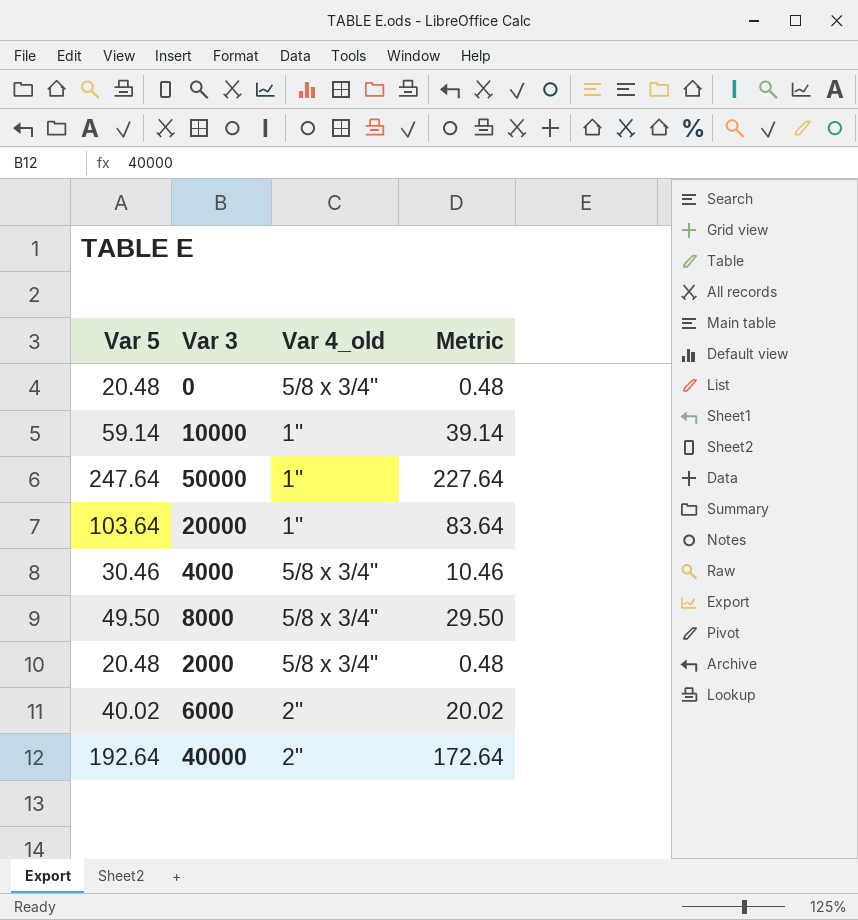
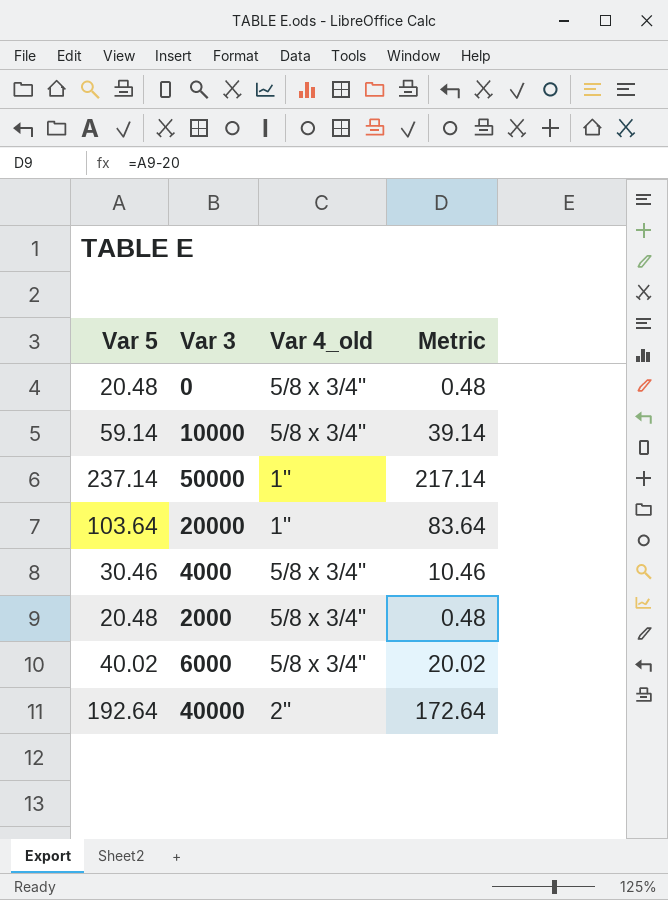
row 8000: 49.50 | 5/8 x 3/4" | 29.50 -> none
10000 | Var 4_old: 1" -> 5/8 x 3/4"
50000 | Var 5: 247.64 -> 237.14
50000 | Metric: 227.64 -> 217.14
6000 | Var 4_old: 2" -> 5/8 x 3/4"

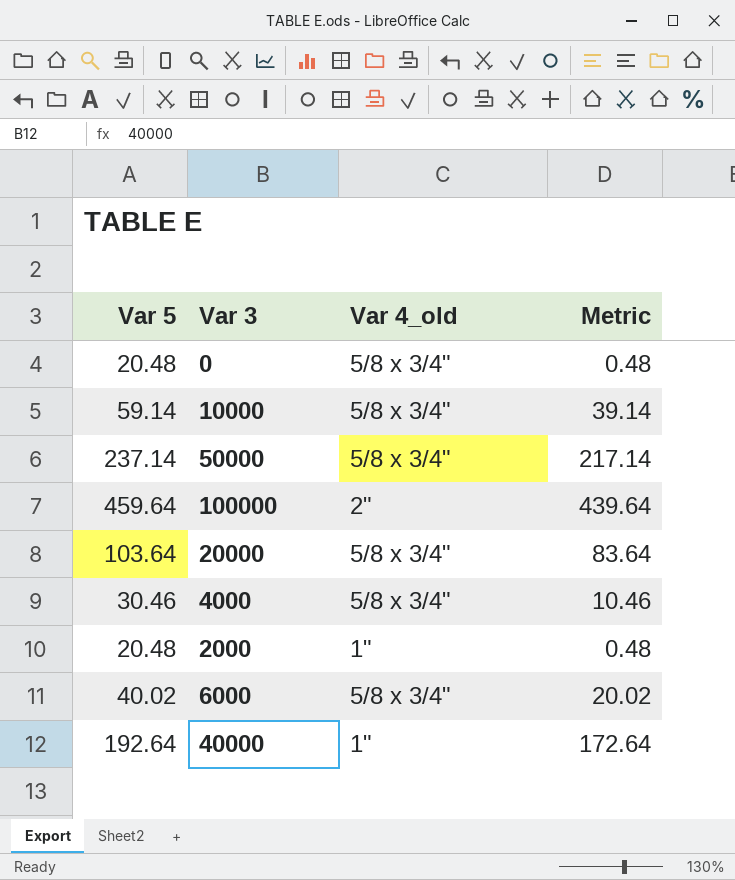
50000 | Var 4_old: 1" -> 5/8 x 3/4"
row 100000: none -> 459.64 | 2" | 439.64
20000 | Var 4_old: 1" -> 5/8 x 3/4"
2000 | Var 4_old: 5/8 x 3/4" -> 1"
40000 | Var 4_old: 2" -> 1"

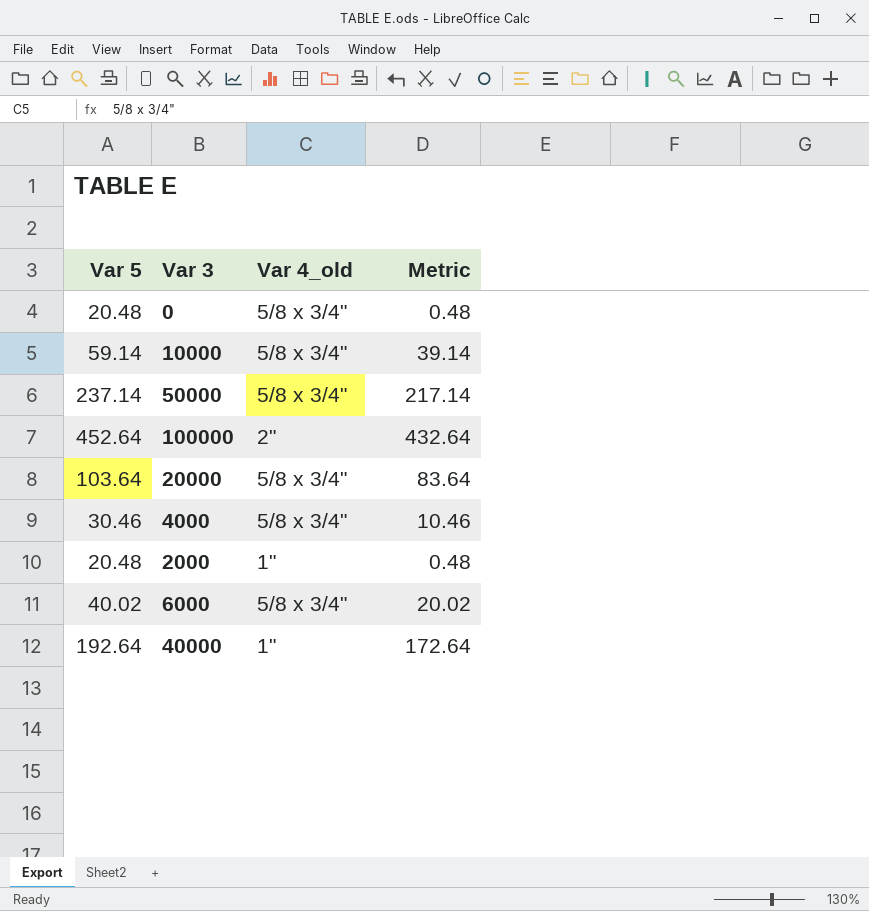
100000 | Var 5: 459.64 -> 452.64
100000 | Metric: 439.64 -> 432.64

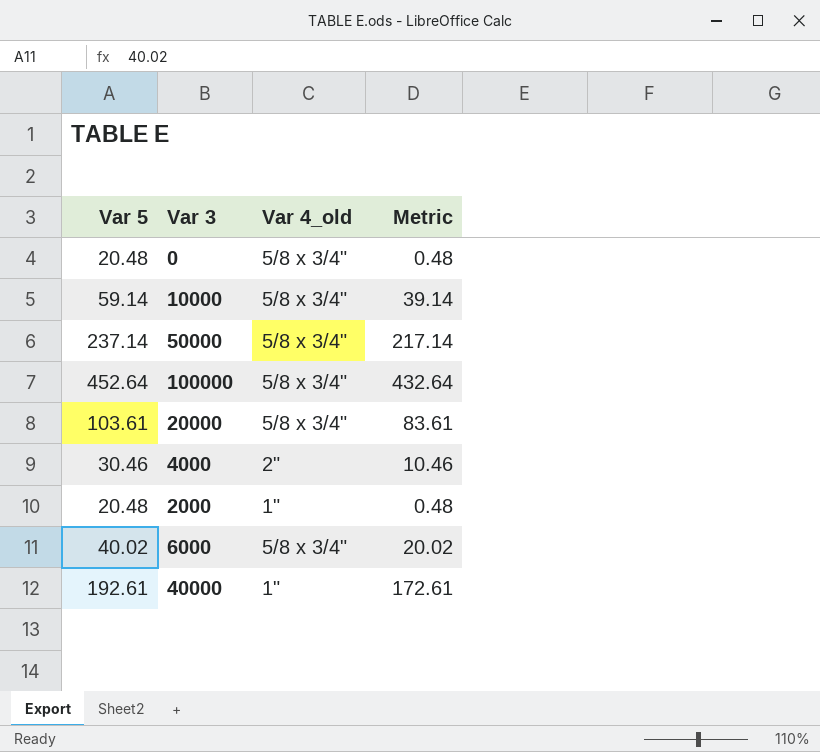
100000 | Var 4_old: 2" -> 5/8 x 3/4"
20000 | Var 5: 103.64 -> 103.61
20000 | Metric: 83.64 -> 83.61
4000 | Var 4_old: 5/8 x 3/4" -> 2"
40000 | Var 5: 192.64 -> 192.61
40000 | Metric: 172.64 -> 172.61

